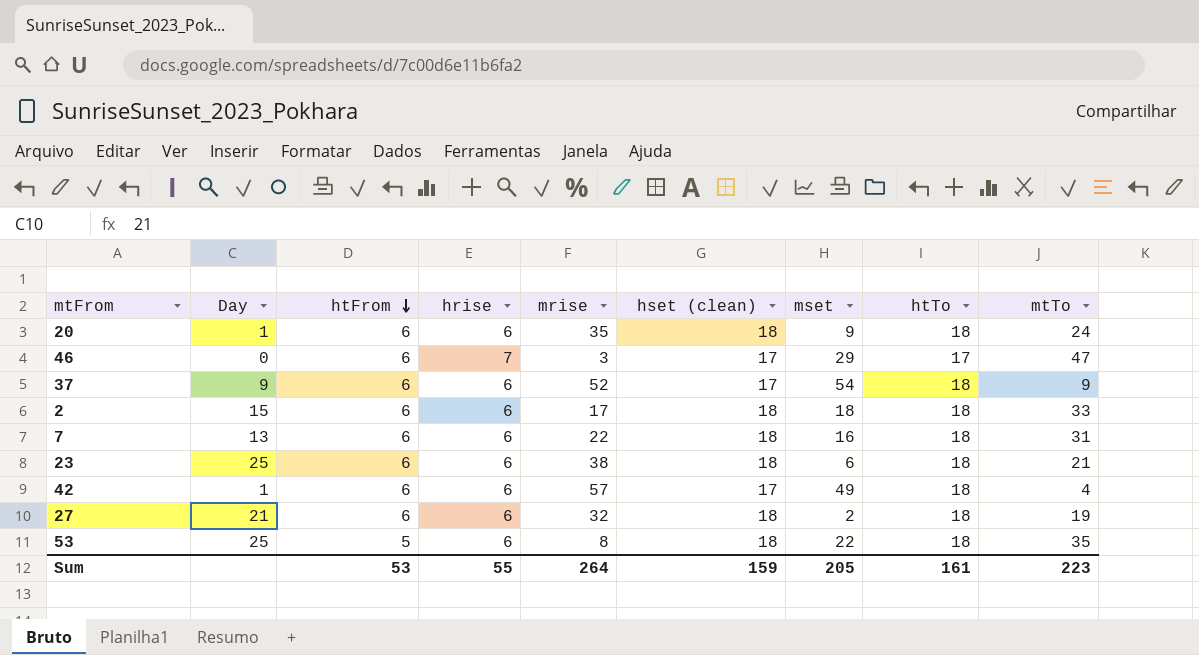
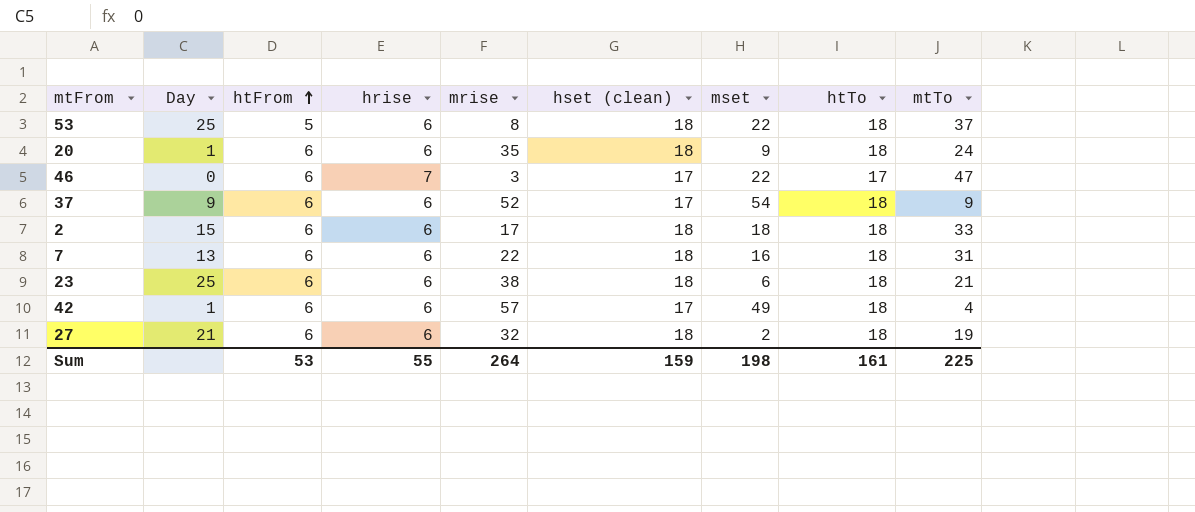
row order: htFrom descending -> htFrom ascending
53 | mtTo: 35 -> 37
46 | mset: 29 -> 22
Sum | mset: 205 -> 198
Sum | mtTo: 223 -> 225

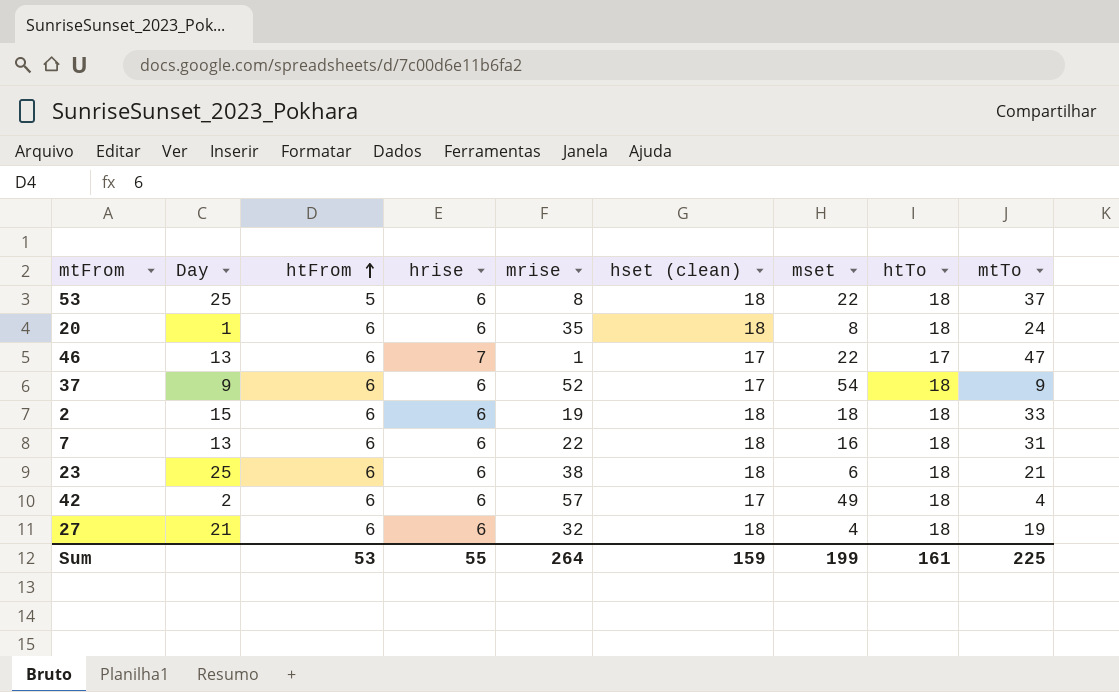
20 | mset: 9 -> 8
46 | Day: 0 -> 13
46 | mrise: 3 -> 1
2 | mrise: 17 -> 19
42 | Day: 1 -> 2
27 | mset: 2 -> 4
Sum | mset: 198 -> 199

